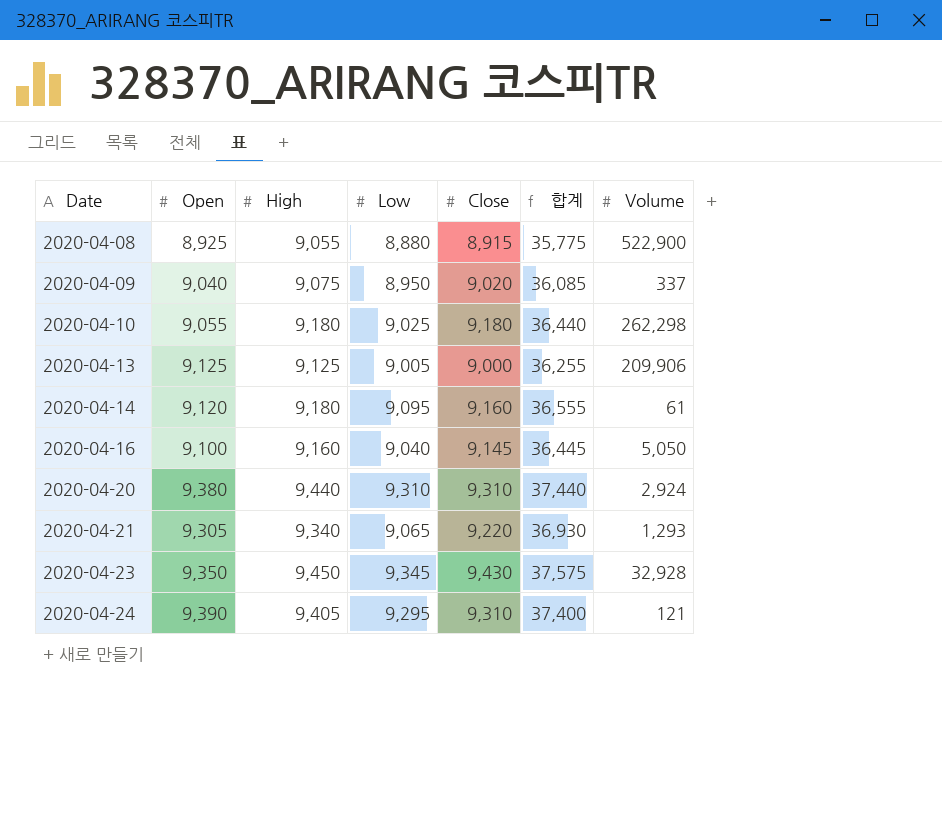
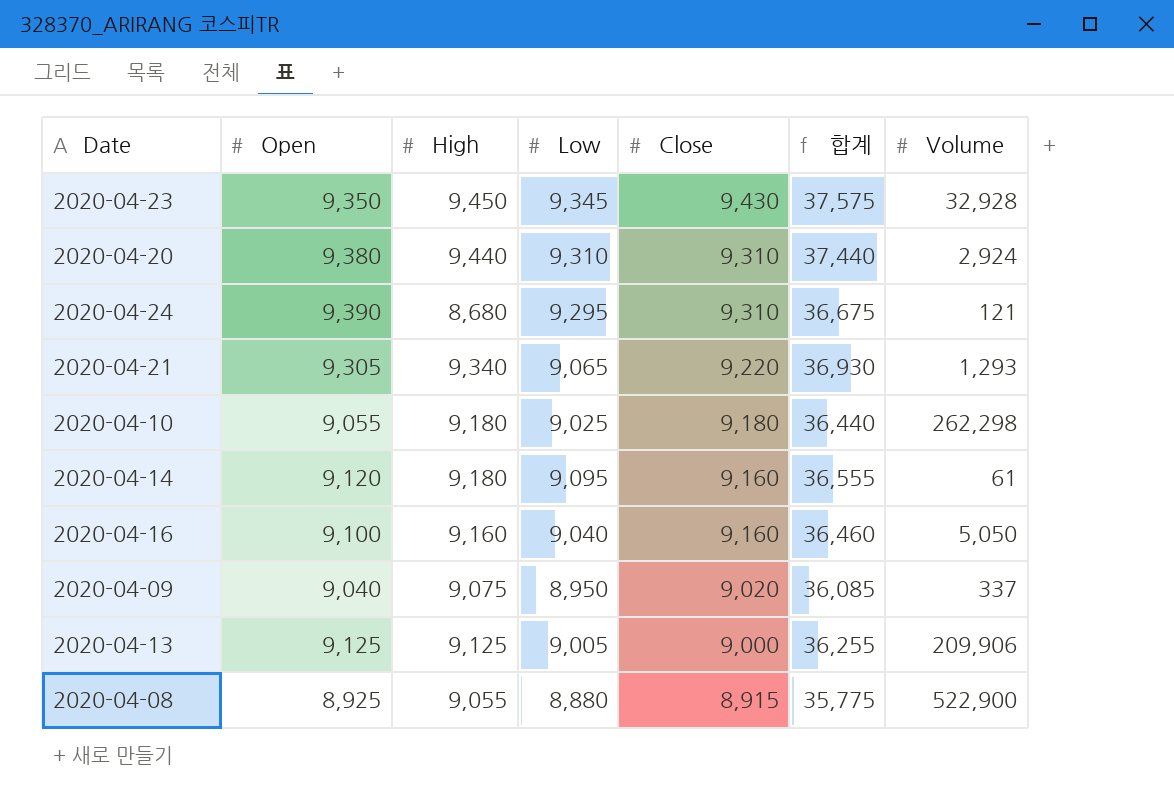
row order: Date ascending -> Close descending
2020-04-24 | High: 9,405 -> 8,680
2020-04-24 | 합계: 37,400 -> 36,675
2020-04-16 | Close: 9,145 -> 9,160
2020-04-16 | 합계: 36,445 -> 36,460

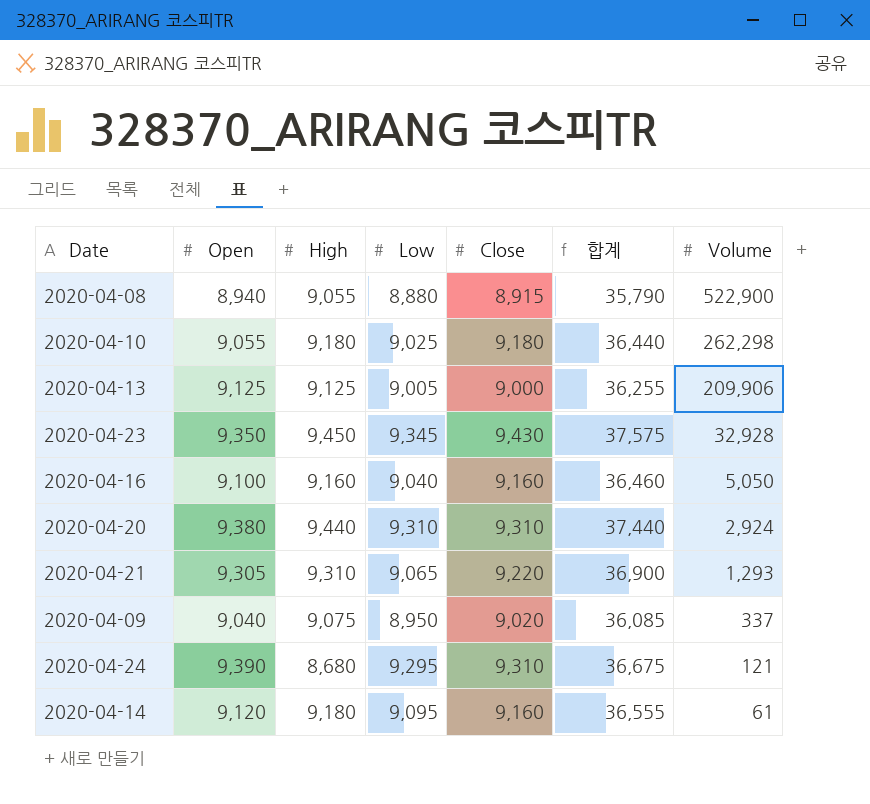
row order: Close descending -> Volume descending
2020-04-08 | Open: 8,925 -> 8,940
2020-04-08 | 합계: 35,775 -> 35,790
2020-04-21 | High: 9,340 -> 9,310
2020-04-21 | 합계: 36,930 -> 36,900

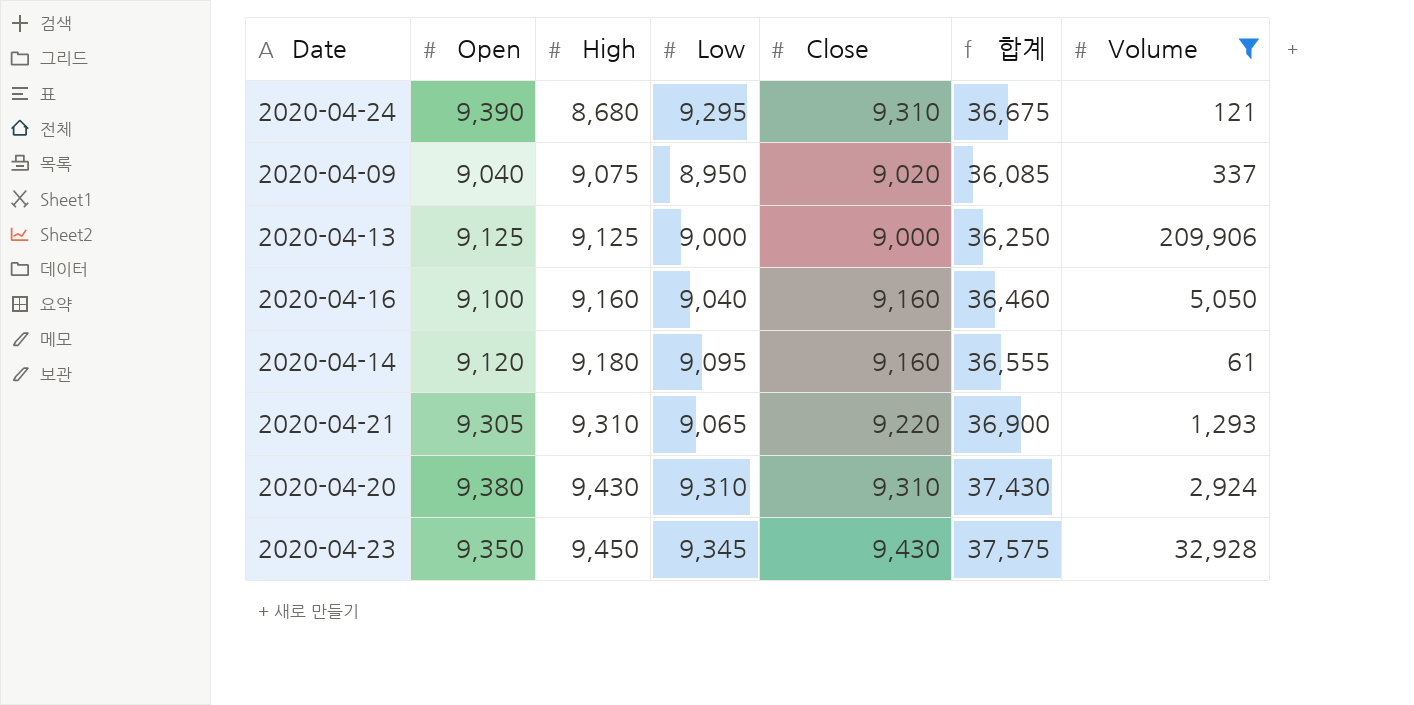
filter: none -> Volume <= 209,906
row order: Volume descending -> High ascending
2020-04-13 | Low: 9,005 -> 9,000
2020-04-13 | 합계: 36,255 -> 36,250
2020-04-20 | High: 9,440 -> 9,430
2020-04-20 | 합계: 37,440 -> 37,430

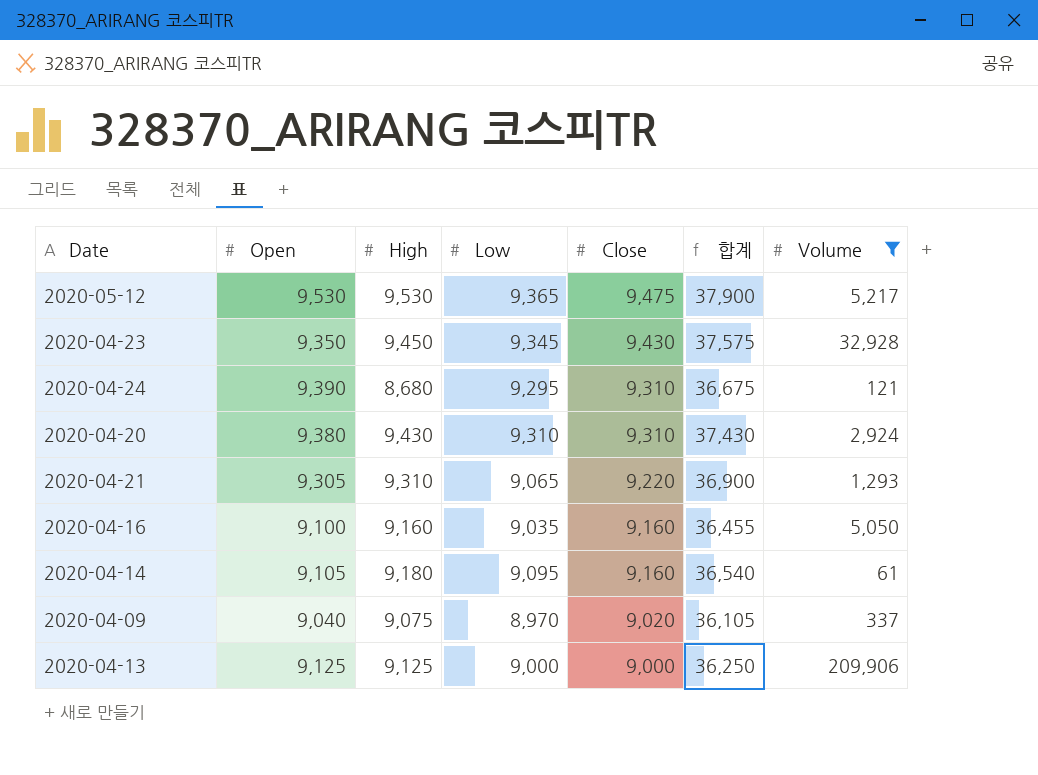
row order: High ascending -> Close descending
row 2020-05-12: none -> 9,530 | 9,530 | 9,365 | 9,475 | 37,900 | 5,217
2020-04-16 | Low: 9,040 -> 9,035
2020-04-16 | 합계: 36,460 -> 36,455
2020-04-14 | Open: 9,120 -> 9,105
2020-04-14 | 합계: 36,555 -> 36,540
2020-04-09 | Low: 8,950 -> 8,970
2020-04-09 | 합계: 36,085 -> 36,105

